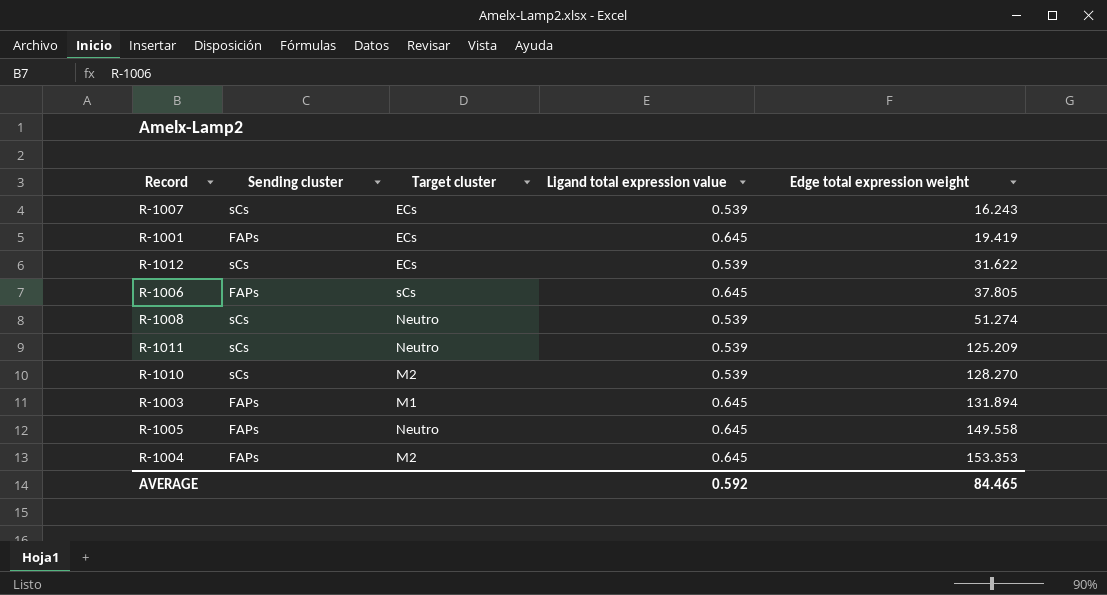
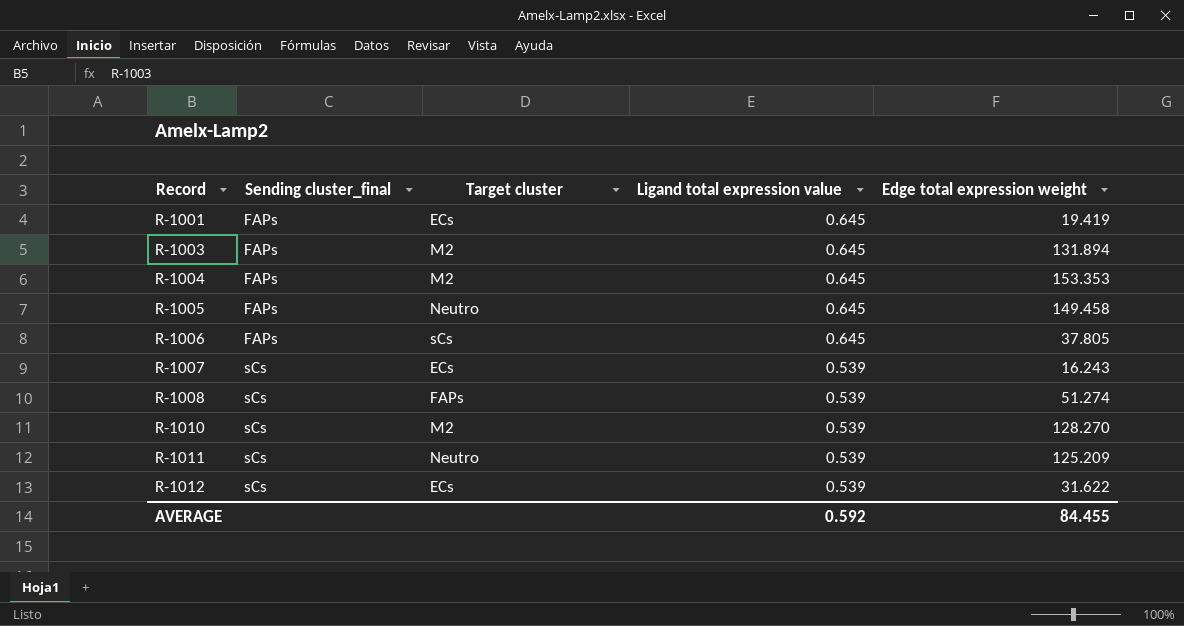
row order: Edge total expression weight ascending -> Record ascending
column name: Sending cluster -> Sending cluster_final
R-1003 | Target cluster: M1 -> M2
R-1005 | Edge total expression weight: 149.558 -> 149.458
R-1008 | Target cluster: Neutro -> FAPs
AVERAGE | Edge total expression weight: 84.465 -> 84.455

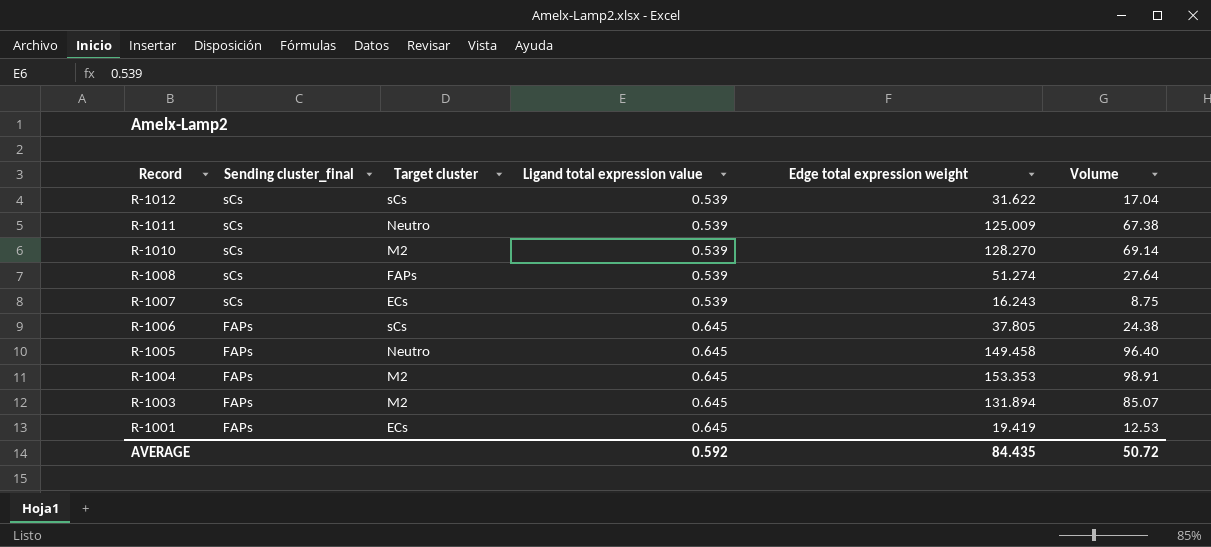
row order: Record ascending -> Record descending
column Volume | formula: none -> [Ligand total expression value] * [Edge total expression weight]
R-1012 | Target cluster: ECs -> sCs
R-1011 | Edge total expression weight: 125.209 -> 125.009
AVERAGE | Edge total expression weight: 84.455 -> 84.435

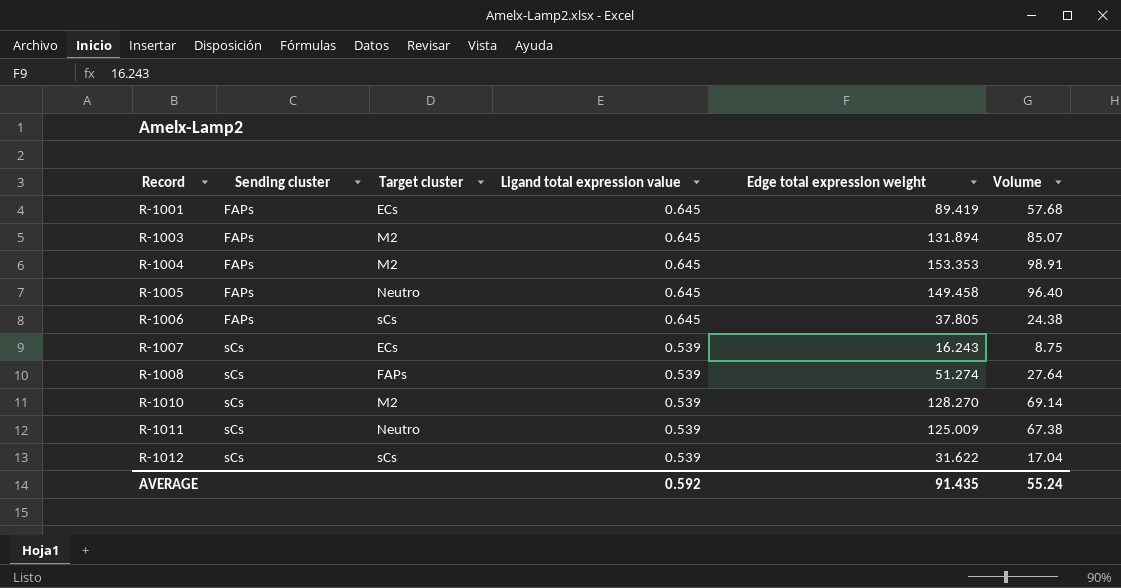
row order: Record descending -> Record ascending
column name: Sending cluster_final -> Sending cluster
R-1001 | Edge total expression weight: 19.419 -> 89.419
R-1001 | Volume: 12.53 -> 57.68
AVERAGE | Edge total expression weight: 84.435 -> 91.435
AVERAGE | Volume: 50.72 -> 55.24

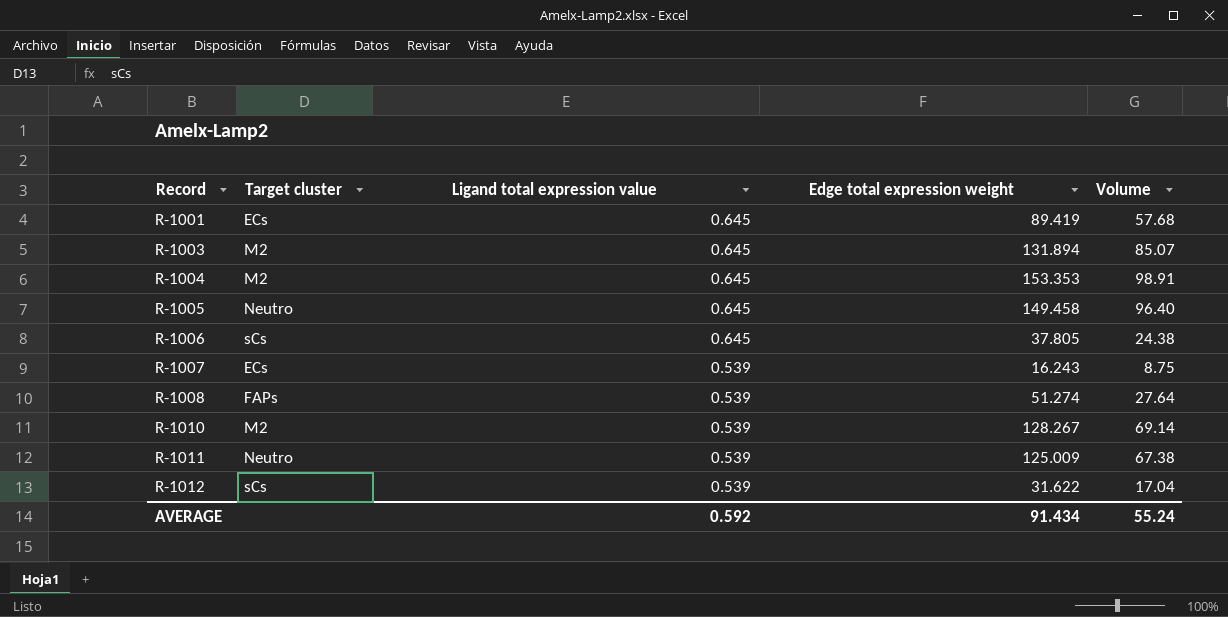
column Sending cluster | position: 2 -> none
R-1010 | Edge total expression weight: 128.270 -> 128.267
AVERAGE | Edge total expression weight: 91.435 -> 91.434

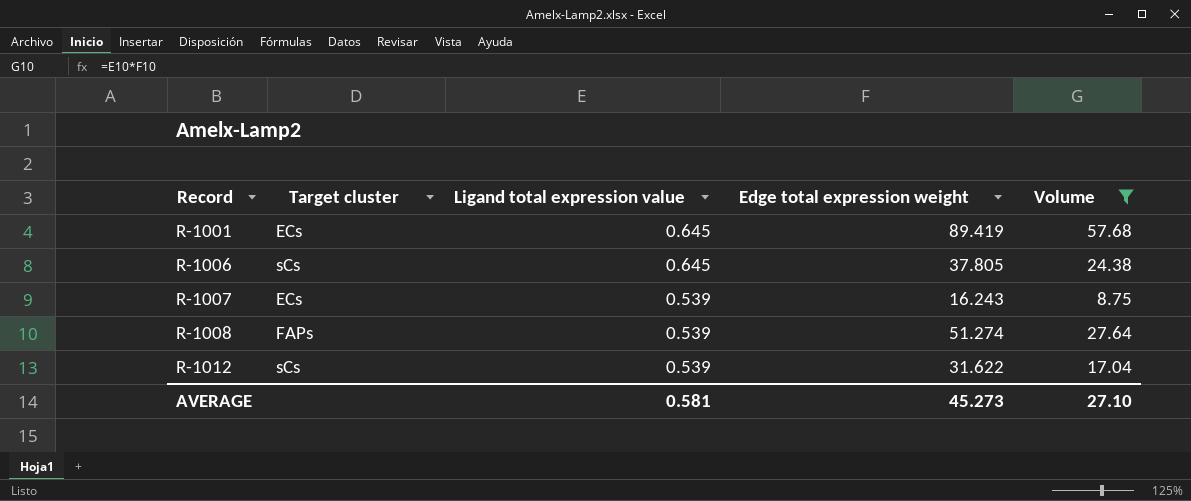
filter: none -> Volume <= 57.68
AVERAGE | Ligand total expression value: 0.592 -> 0.581
AVERAGE | Edge total expression weight: 91.434 -> 45.273
AVERAGE | Volume: 55.24 -> 27.10

